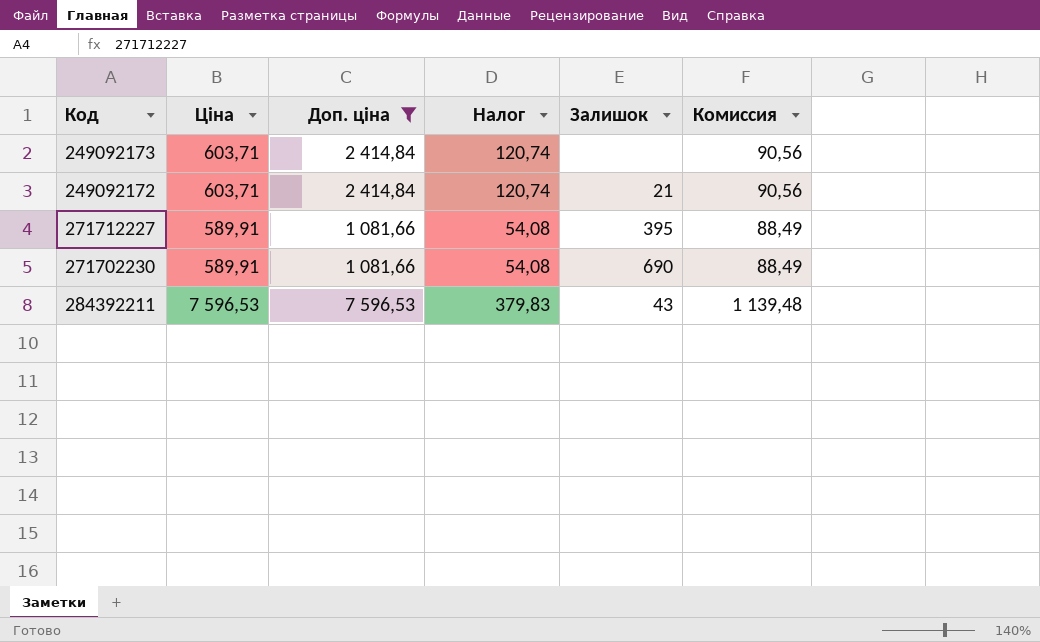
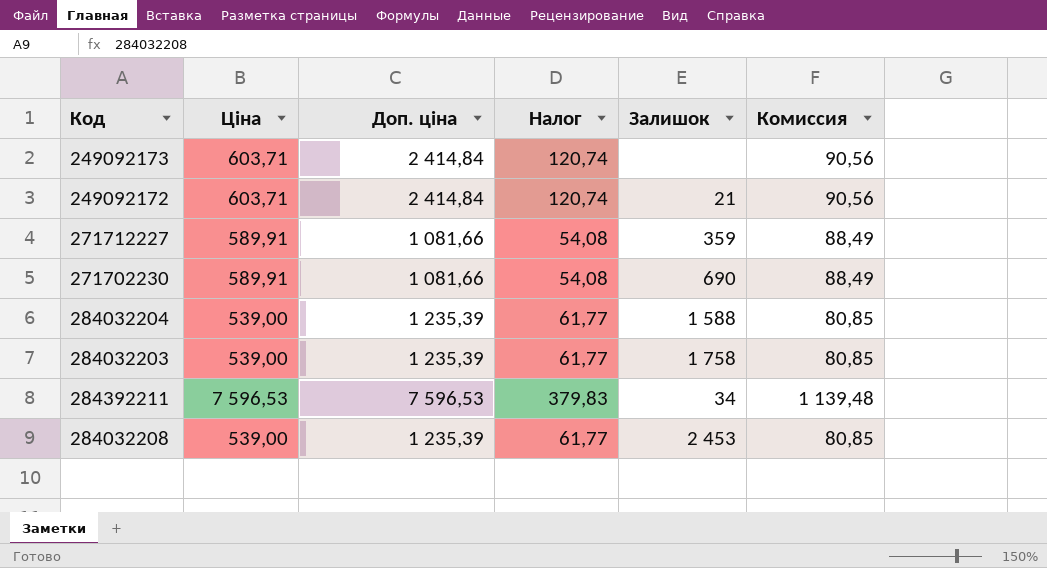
filter: Доп. ціна != 1 235,39 -> none
271712227 | Залишок: 395 -> 359
284392211 | Залишок: 43 -> 34

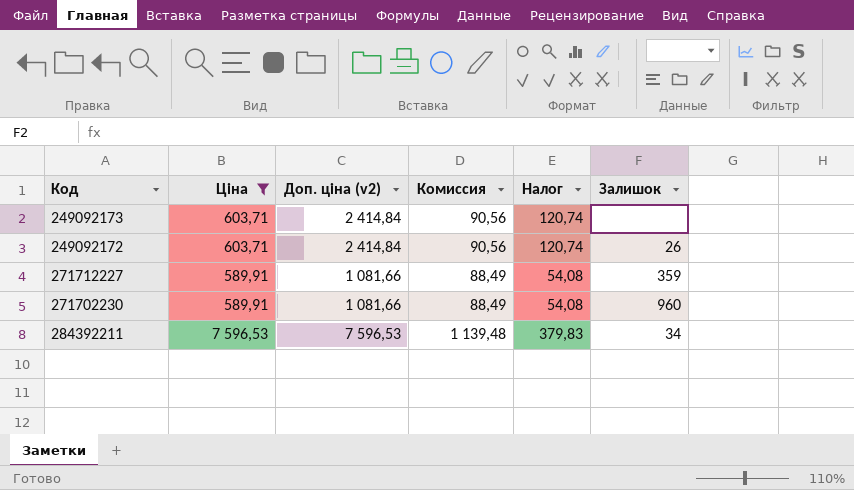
filter: none -> Ціна != 539,00
column name: Доп. ціна -> Доп. ціна (v2)
column Комиссия | position: 6 -> 4
249092172 | Залишок: 21 -> 26
271702230 | Залишок: 690 -> 960

